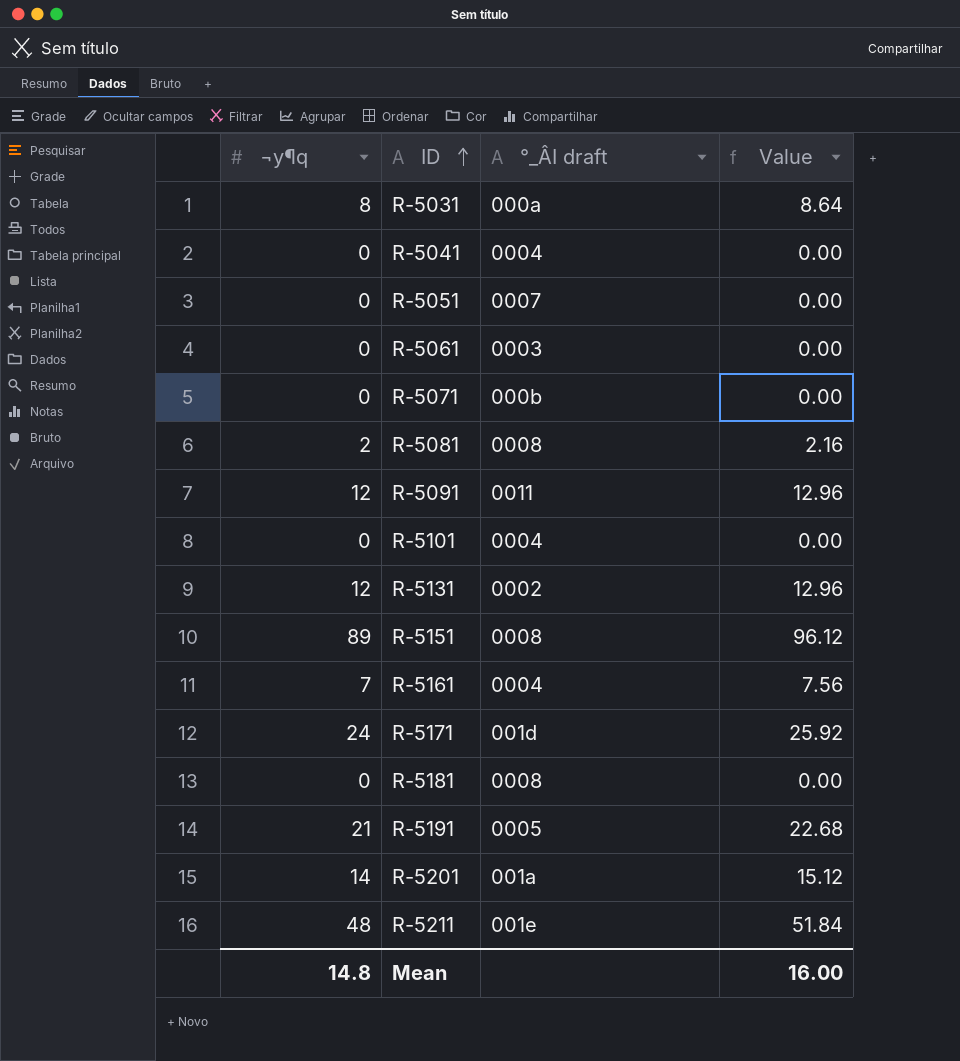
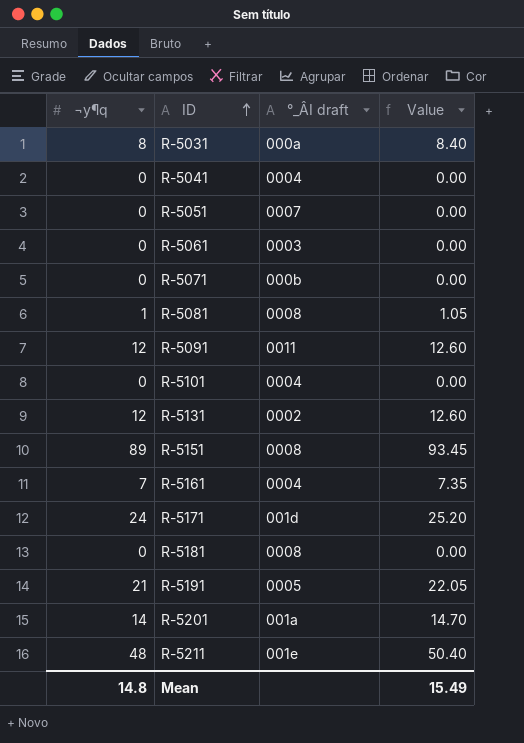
column Value | formula: [¬y¶q] * 1.08 -> [¬y¶q] * 1.05
R-5081 | ¬y¶q: 2 -> 1
Mean | Value: 16.00 -> 15.49

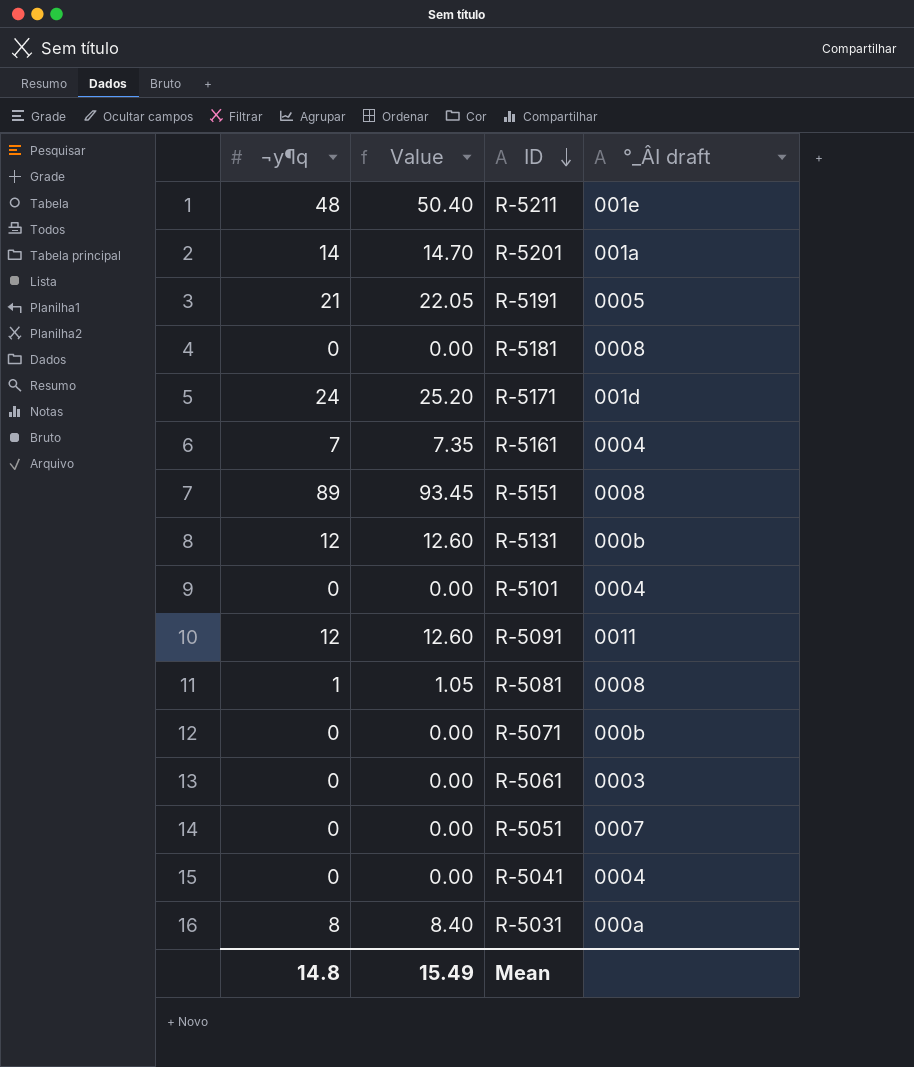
row order: ID ascending -> ID descending
column Value | position: 4 -> 2
R-5131 | °_ÂI draft: 0002 -> 000b

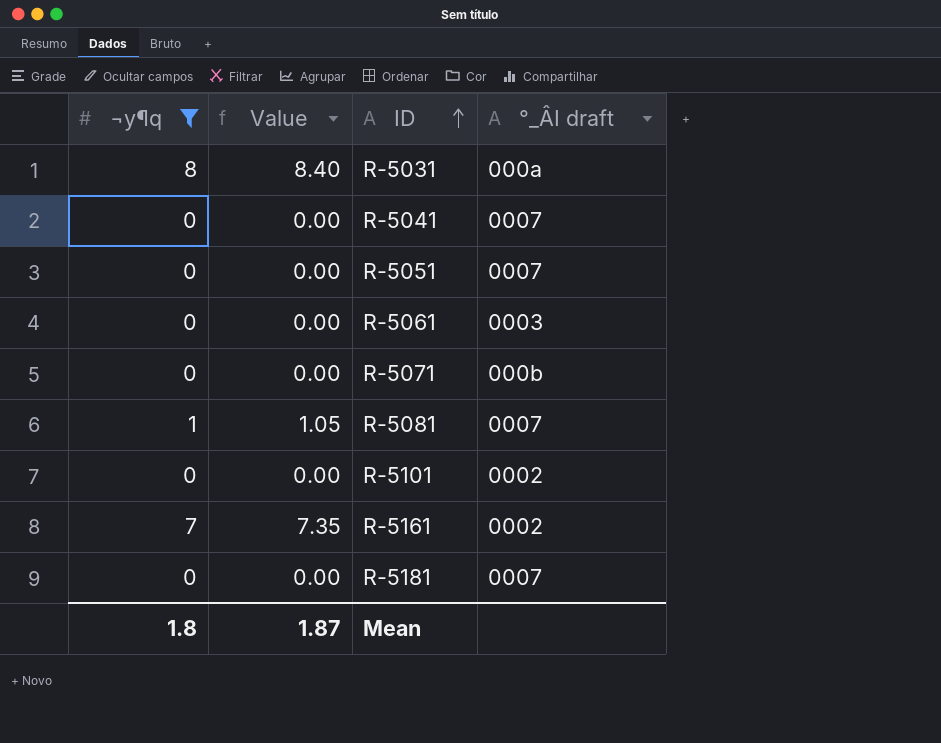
filter: none -> ¬y¶q <= 8
row order: ID descending -> ID ascending
R-5041 | °_ÂI draft: 0004 -> 0007
R-5081 | °_ÂI draft: 0008 -> 0007
R-5101 | °_ÂI draft: 0004 -> 0002
R-5161 | °_ÂI draft: 0004 -> 0002
R-5181 | °_ÂI draft: 0008 -> 0007
Mean | ¬y¶q: 14.8 -> 1.8
Mean | Value: 15.49 -> 1.87

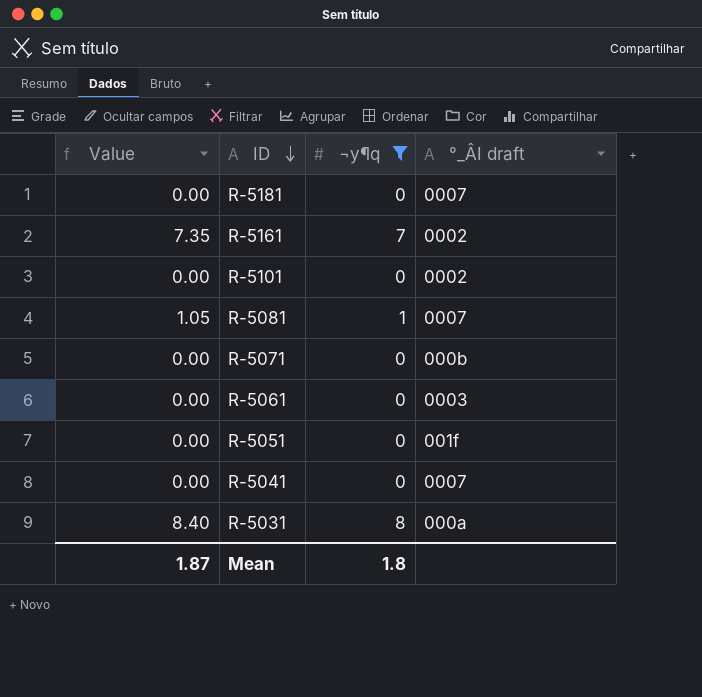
row order: ID ascending -> ID descending
column ¬y¶q | position: 1 -> 3
R-5051 | °_ÂI draft: 0007 -> 001f

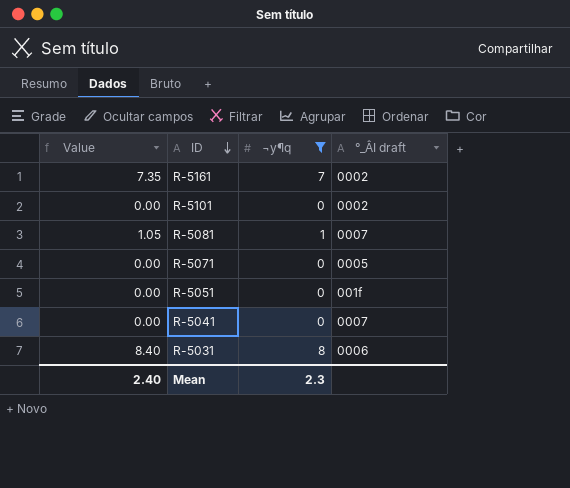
row R-5181: 0.00 | 0 | 0007 -> none
row R-5061: 0.00 | 0 | 0003 -> none
R-5071 | °_ÂI draft: 000b -> 0005
R-5031 | °_ÂI draft: 000a -> 0006
Mean | Value: 1.87 -> 2.40
Mean | ¬y¶q: 1.8 -> 2.3

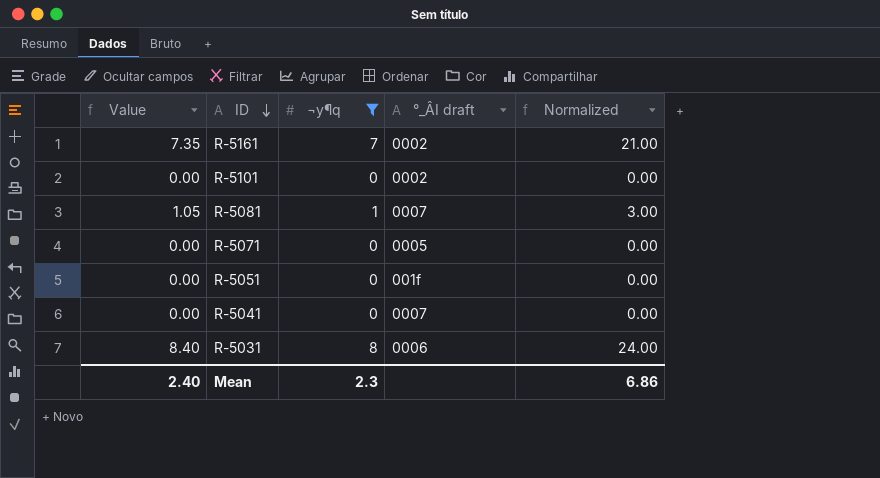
column Normalized | formula: none -> [¬y¶q] * 3

